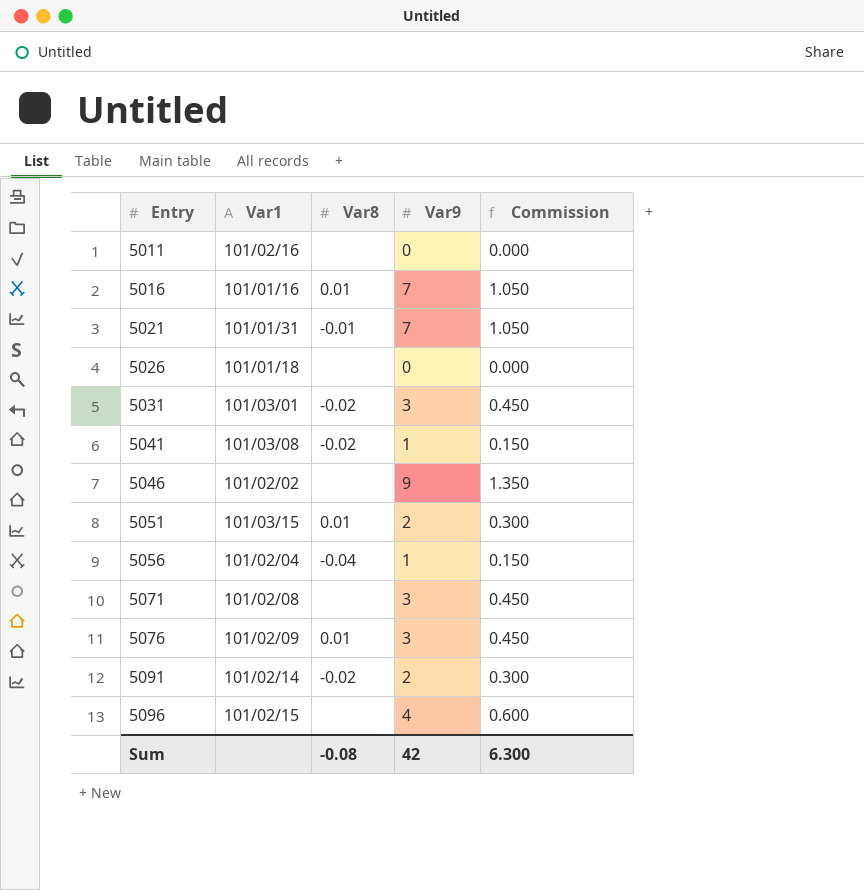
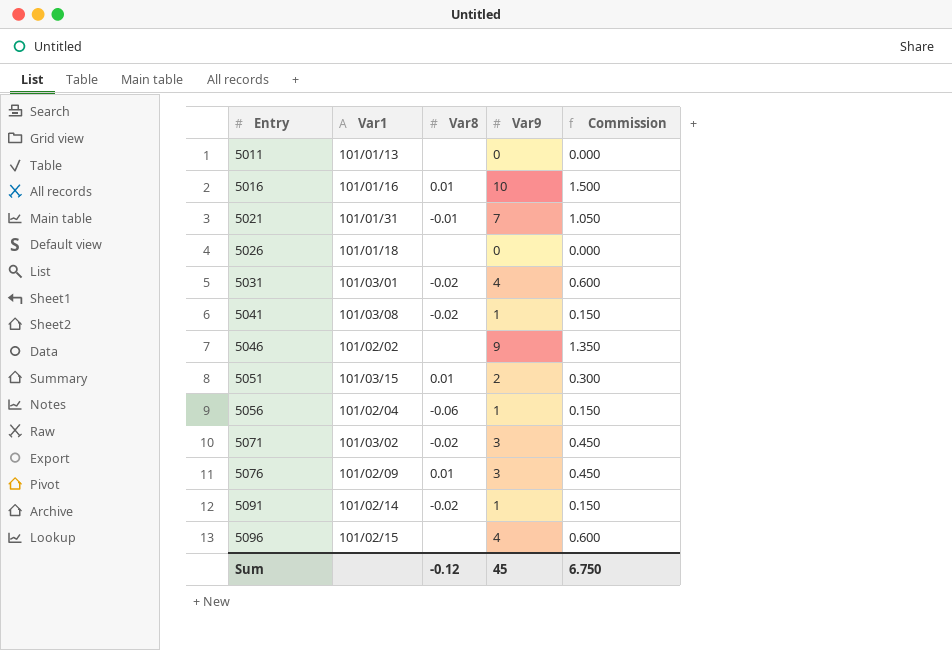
5011 | Var1: 101/02/16 -> 101/01/13
5016 | Var9: 7 -> 10
5016 | Commission: 1.050 -> 1.500
5031 | Var9: 3 -> 4
5031 | Commission: 0.450 -> 0.600
5056 | Var8: -0.04 -> -0.06
5071 | Var1: 101/02/08 -> 101/03/02
5071 | Var8: none -> -0.02
5091 | Var9: 2 -> 1
5091 | Commission: 0.300 -> 0.150
Sum | Var8: -0.08 -> -0.12
Sum | Var9: 42 -> 45
Sum | Commission: 6.300 -> 6.750

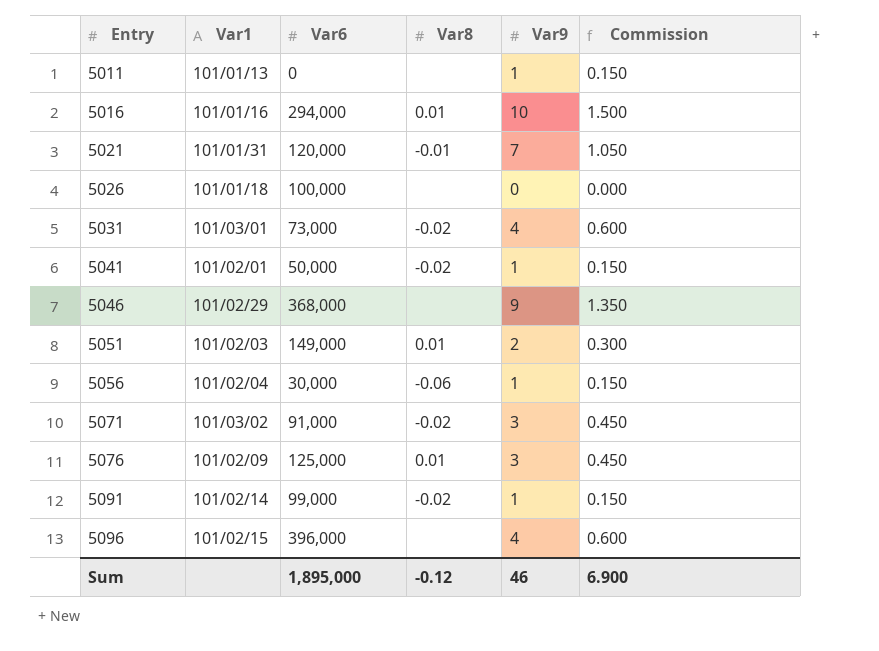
column Var6 | position: none -> 3
5011 | Var9: 0 -> 1
5011 | Commission: 0.000 -> 0.150
5041 | Var1: 101/03/08 -> 101/02/01
5046 | Var1: 101/02/02 -> 101/02/29
5051 | Var1: 101/03/15 -> 101/02/03
Sum | Var9: 45 -> 46
Sum | Commission: 6.750 -> 6.900

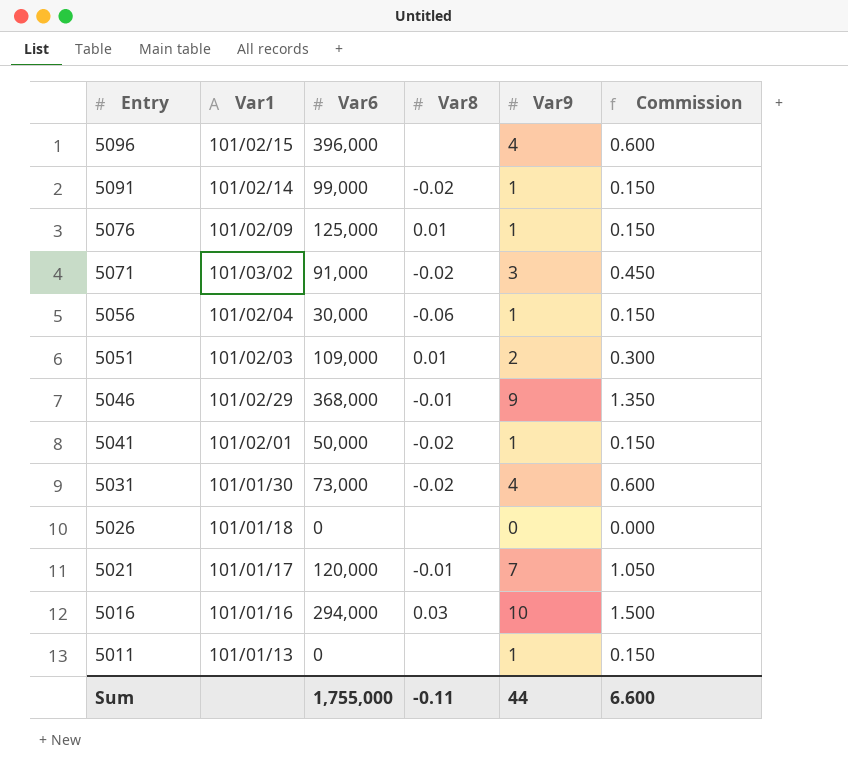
row order: Entry ascending -> Entry descending
5076 | Var9: 3 -> 1
5076 | Commission: 0.450 -> 0.150
5051 | Var6: 149,000 -> 109,000
5046 | Var8: none -> -0.01
5031 | Var1: 101/03/01 -> 101/01/30
5026 | Var6: 100,000 -> 0
5021 | Var1: 101/01/31 -> 101/01/17
5016 | Var8: 0.01 -> 0.03
Sum | Var6: 1,895,000 -> 1,755,000
Sum | Var8: -0.12 -> -0.11
Sum | Var9: 46 -> 44
Sum | Commission: 6.900 -> 6.600

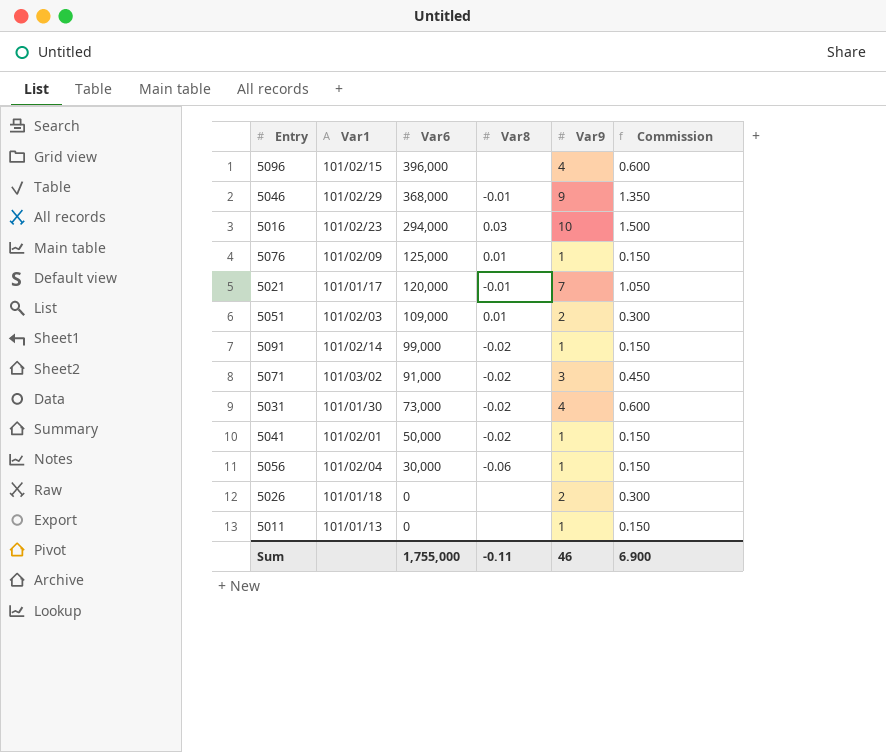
row order: Entry descending -> Var6 descending
5016 | Var1: 101/01/16 -> 101/02/23
5026 | Var9: 0 -> 2
5026 | Commission: 0.000 -> 0.300
Sum | Var9: 44 -> 46
Sum | Commission: 6.600 -> 6.900

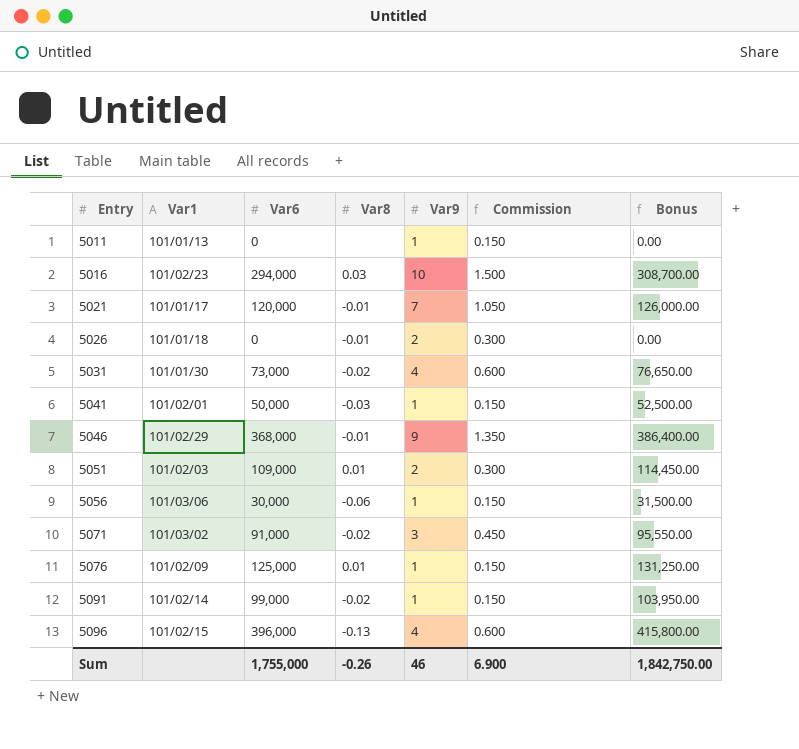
row order: Var6 descending -> Entry ascending
column Bonus | formula: none -> [Var6] * 1.05
5026 | Var8: none -> -0.01
5041 | Var8: -0.02 -> -0.03
5056 | Var1: 101/02/04 -> 101/03/06
5096 | Var8: none -> -0.13
Sum | Var8: -0.11 -> -0.26

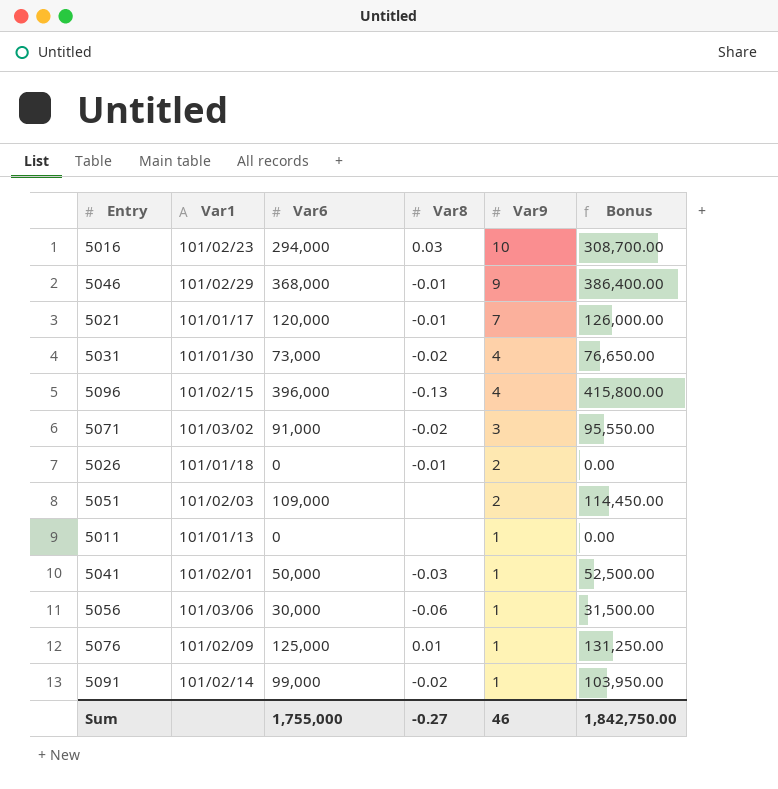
row order: Entry ascending -> Var9 descending
column Commission | formula: [Var9] * 0.15 -> none
5051 | Var8: 0.01 -> none
Sum | Var8: -0.26 -> -0.27

